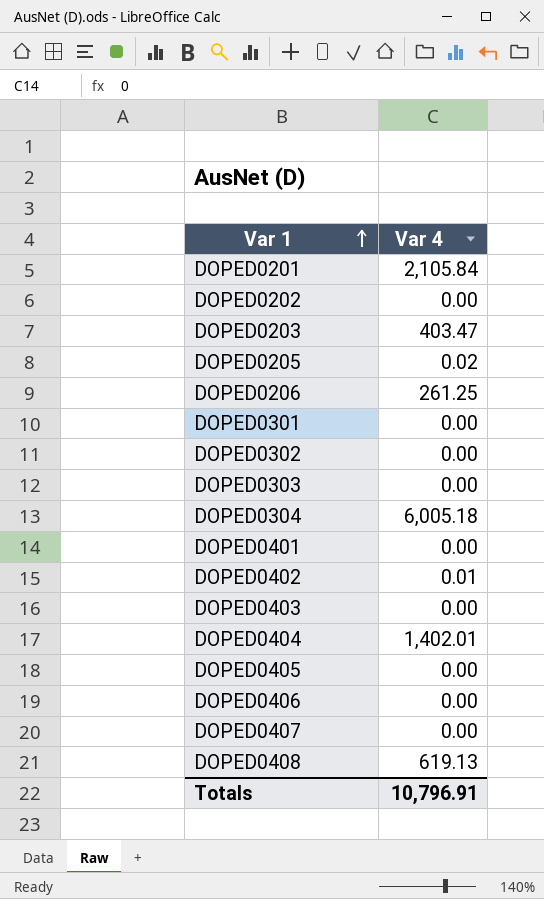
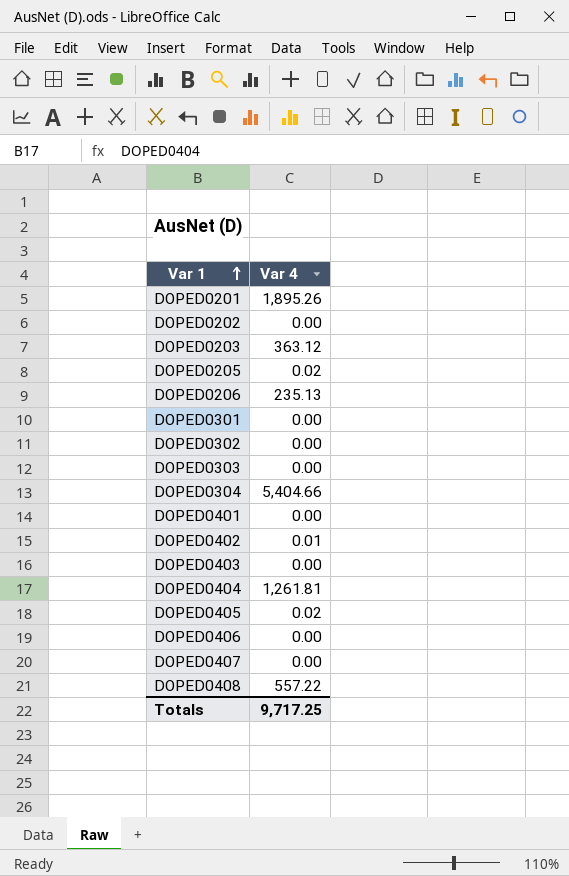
DOPED0201 | Var 4: 2,105.84 -> 1,895.26
DOPED0203 | Var 4: 403.47 -> 363.12
DOPED0206 | Var 4: 261.25 -> 235.13
DOPED0304 | Var 4: 6,005.18 -> 5,404.66
DOPED0404 | Var 4: 1,402.01 -> 1,261.81
DOPED0405 | Var 4: 0.00 -> 0.02
DOPED0408 | Var 4: 619.13 -> 557.22
Totals | Var 4: 10,796.91 -> 9,717.25

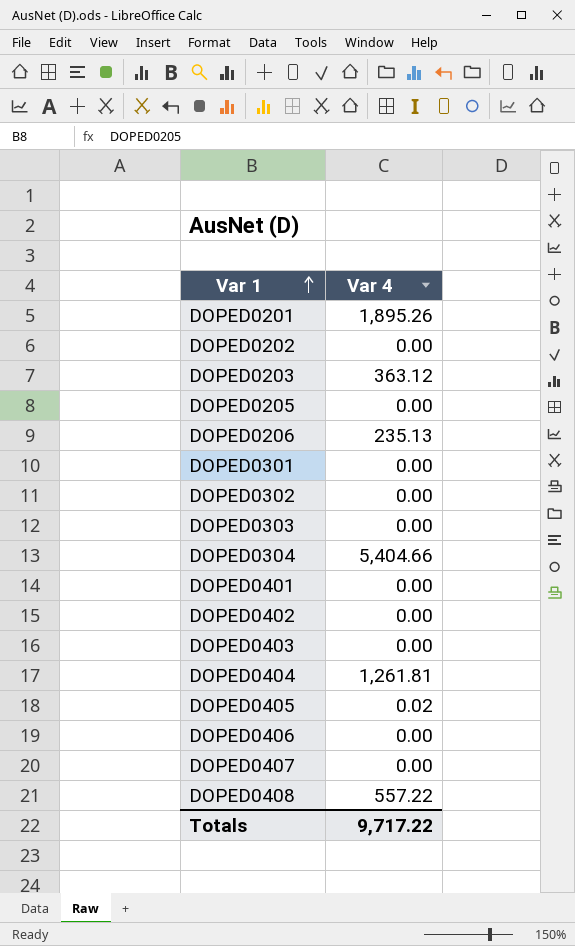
DOPED0205 | Var 4: 0.02 -> 0.00
DOPED0402 | Var 4: 0.01 -> 0.00
Totals | Var 4: 9,717.25 -> 9,717.22

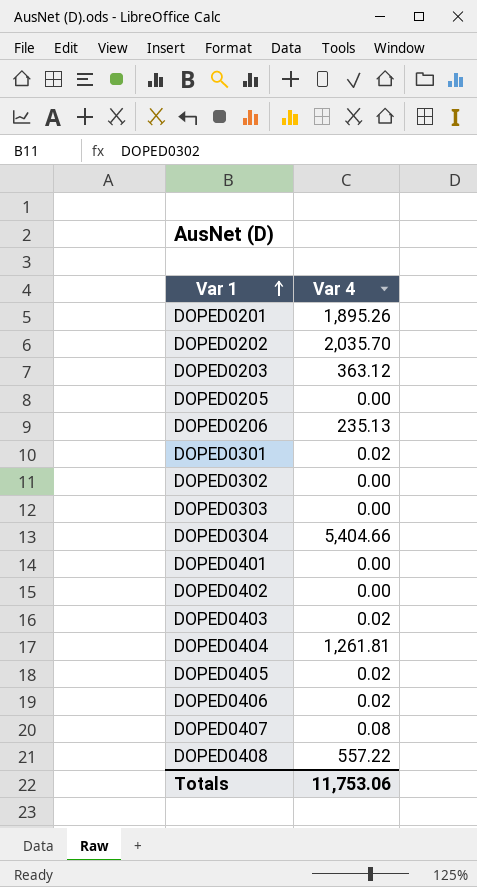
DOPED0202 | Var 4: 0.00 -> 2,035.70
DOPED0301 | Var 4: 0.00 -> 0.02
DOPED0403 | Var 4: 0.00 -> 0.02
DOPED0406 | Var 4: 0.00 -> 0.02
DOPED0407 | Var 4: 0.00 -> 0.08
Totals | Var 4: 9,717.22 -> 11,753.06

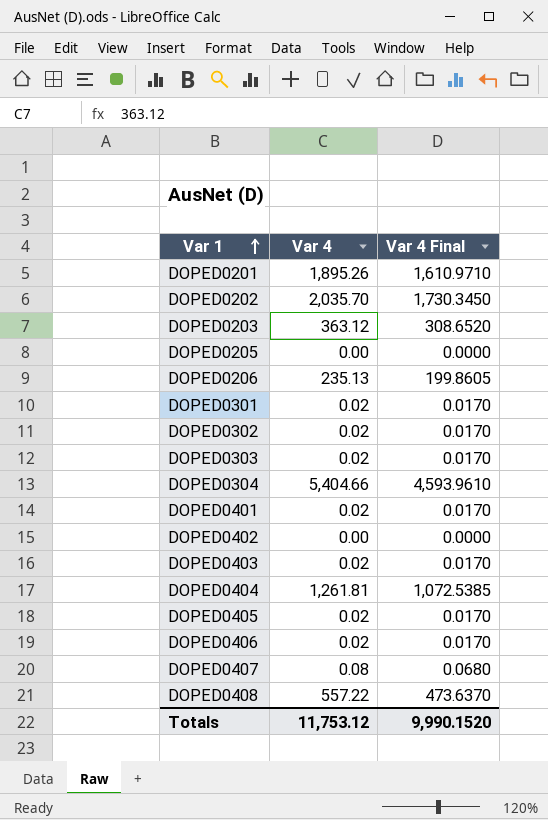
column Var 4 Final | formula: none -> [Var 4] * 0.85
DOPED0302 | Var 4: 0.00 -> 0.02
DOPED0303 | Var 4: 0.00 -> 0.02
DOPED0401 | Var 4: 0.00 -> 0.02
Totals | Var 4: 11,753.06 -> 11,753.12

